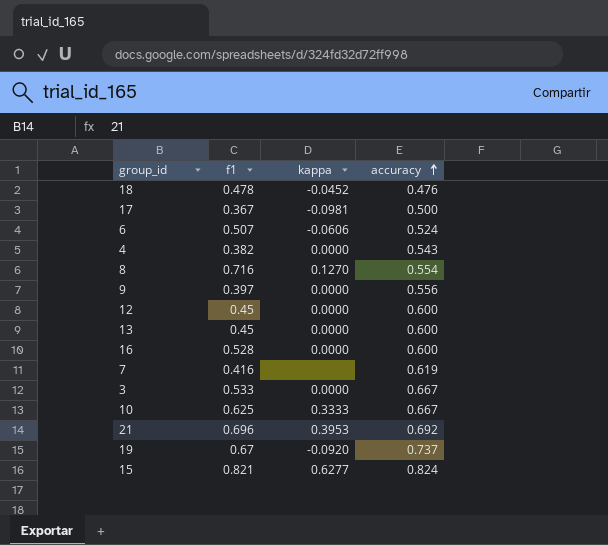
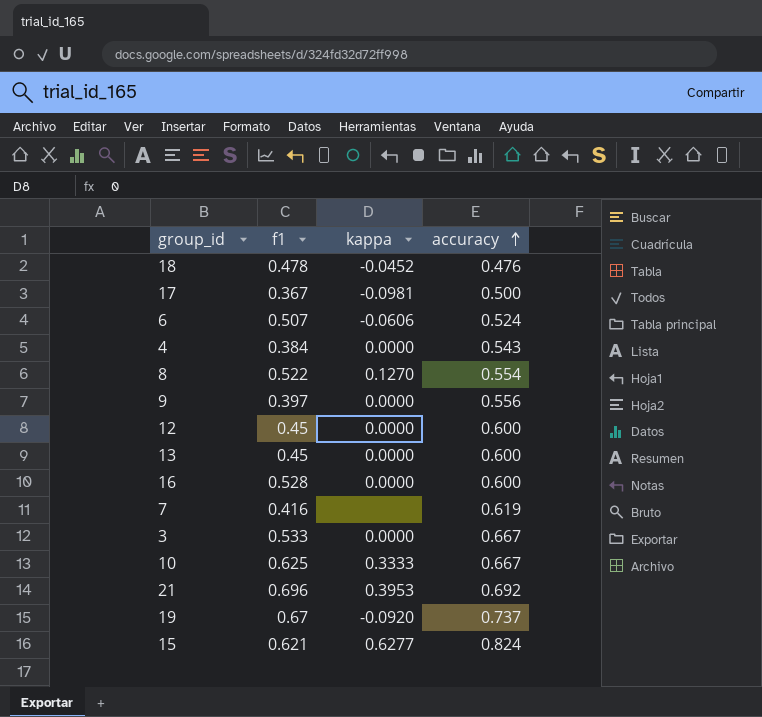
4 | f1: 0.382 -> 0.384
8 | f1: 0.716 -> 0.522
15 | f1: 0.821 -> 0.621

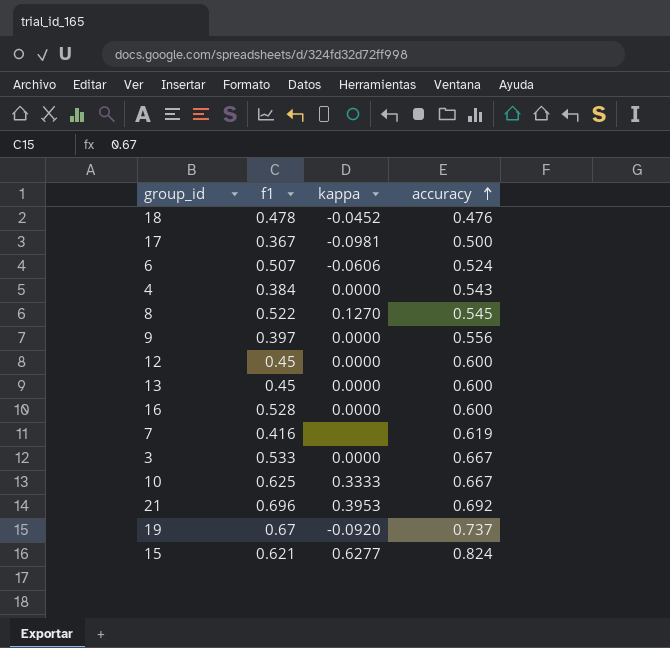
8 | accuracy: 0.554 -> 0.545

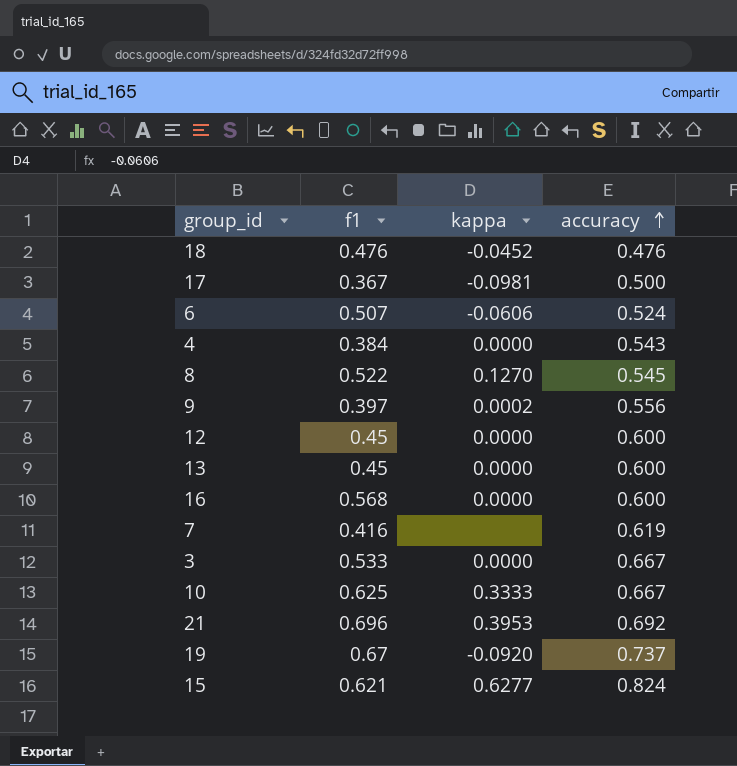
18 | f1: 0.478 -> 0.476
9 | kappa: 0.0000 -> 0.0002
16 | f1: 0.528 -> 0.568

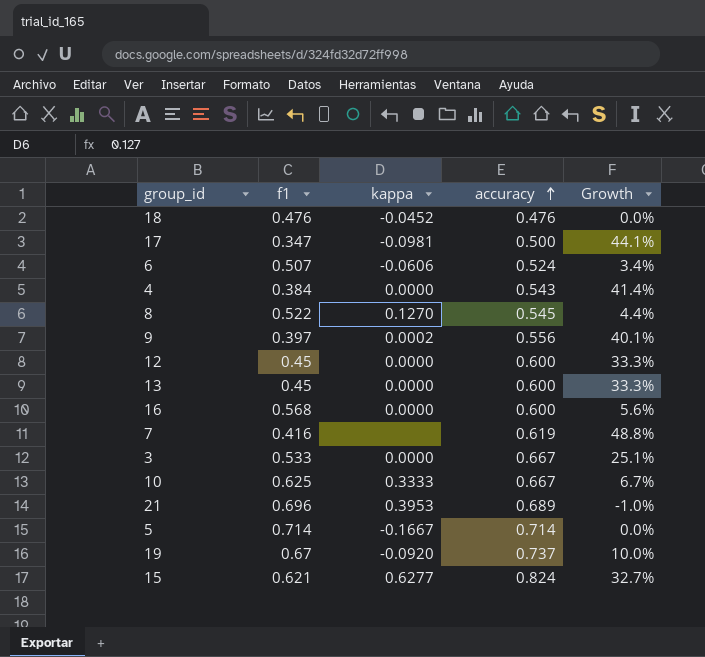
column Growth | formula: none -> ([accuracy] - [f1]) / [f1]
17 | f1: 0.367 -> 0.347
21 | accuracy: 0.692 -> 0.689
row 5: none -> 0.714 | -0.1667 | 0.714 | 0.0%

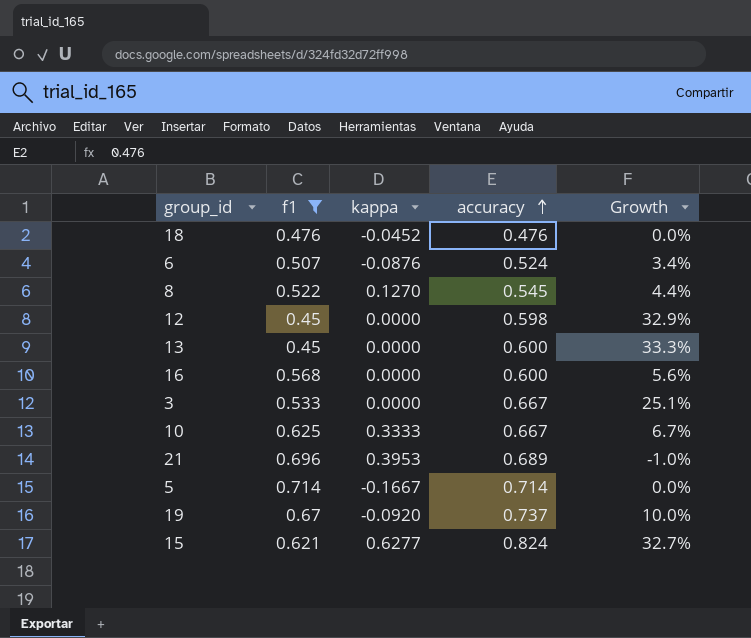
filter: none -> f1 >= 0.45
6 | kappa: -0.0606 -> -0.0876
12 | accuracy: 0.600 -> 0.598
12 | Growth: 33.3% -> 32.9%

